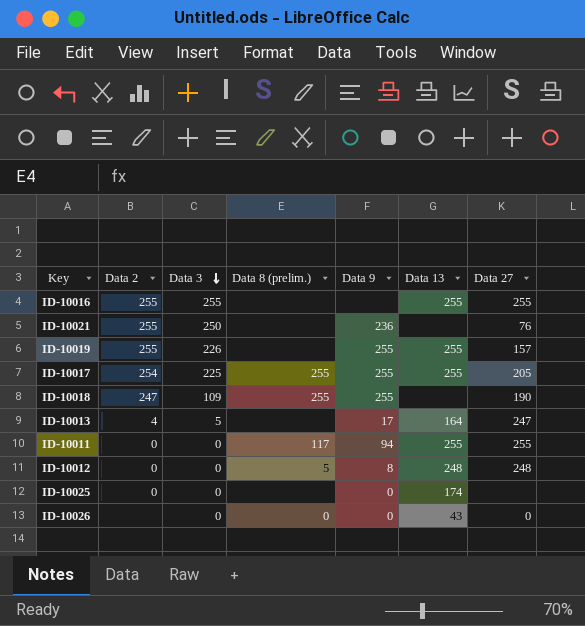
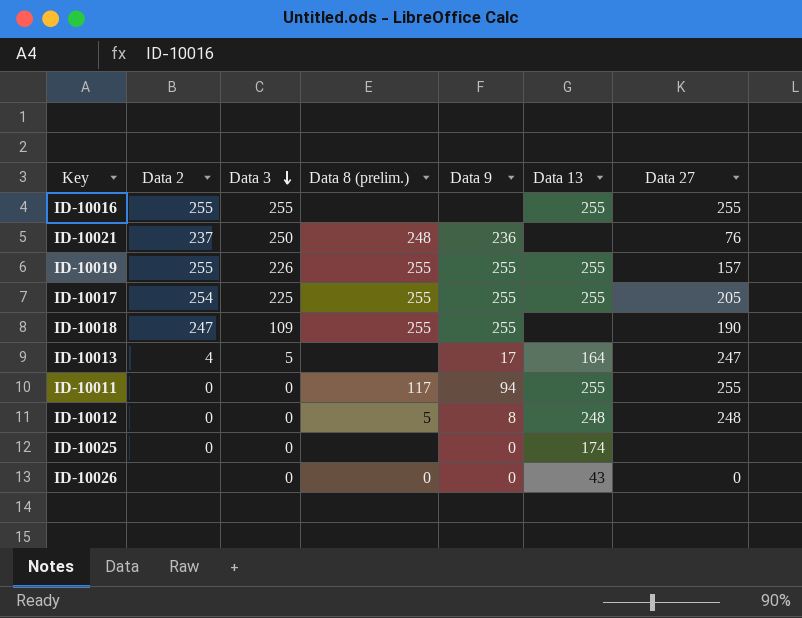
ID-10021 | Data 2: 255 -> 237
ID-10021 | Data 8 (prelim.): none -> 248
ID-10019 | Data 8 (prelim.): none -> 255

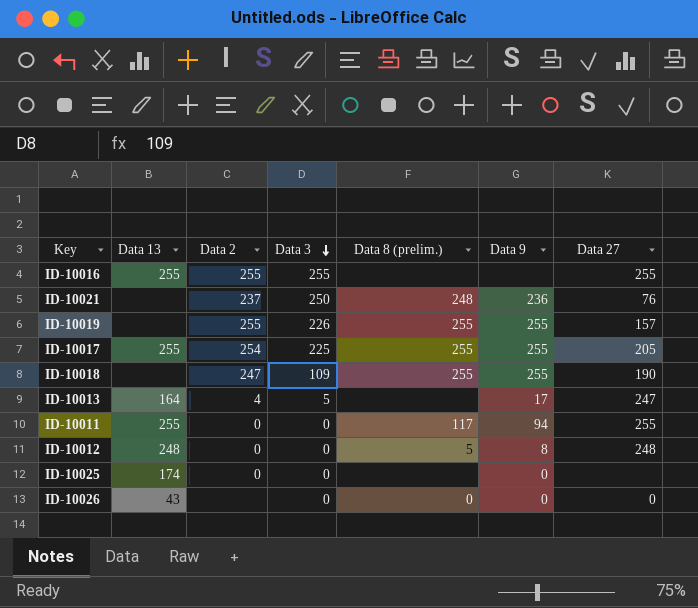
column Data 13 | position: 6 -> 2
ID-10019 | Data 13: 255 -> none

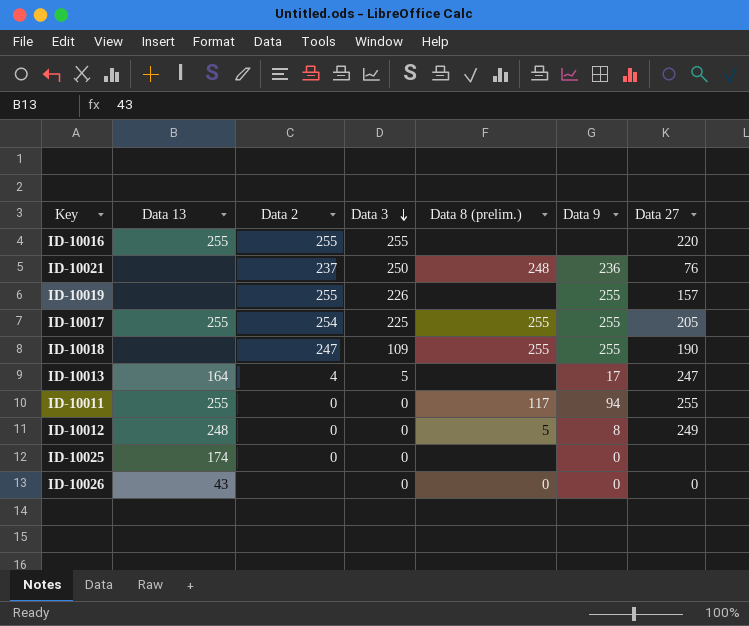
ID-10016 | Data 27: 255 -> 220
ID-10019 | Data 8 (prelim.): 255 -> none
ID-10012 | Data 27: 248 -> 249

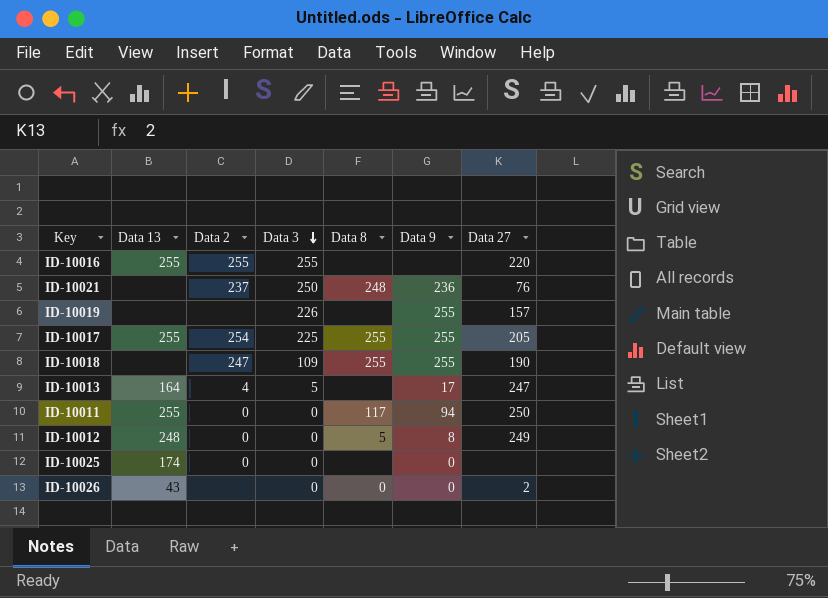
column name: Data 8 (prelim.) -> Data 8
ID-10019 | Data 2: 255 -> none
ID-10011 | Data 27: 255 -> 250
ID-10026 | Data 27: 0 -> 2

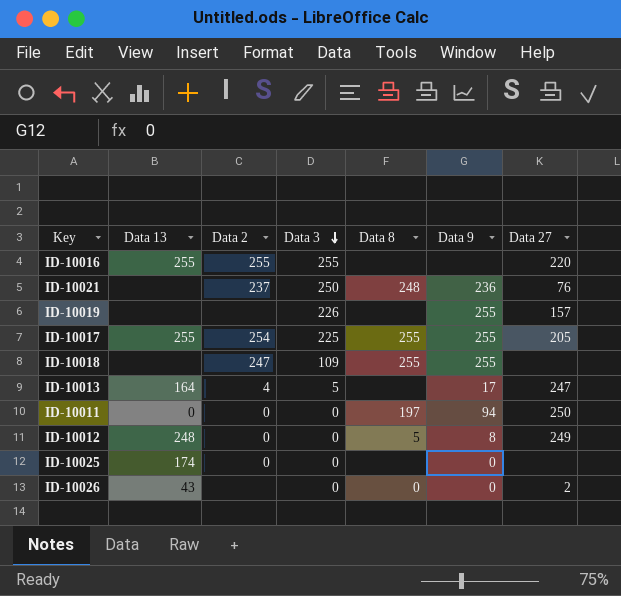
ID-10018 | Data 27: 190 -> none
ID-10011 | Data 13: 255 -> 0
ID-10011 | Data 8: 117 -> 197

